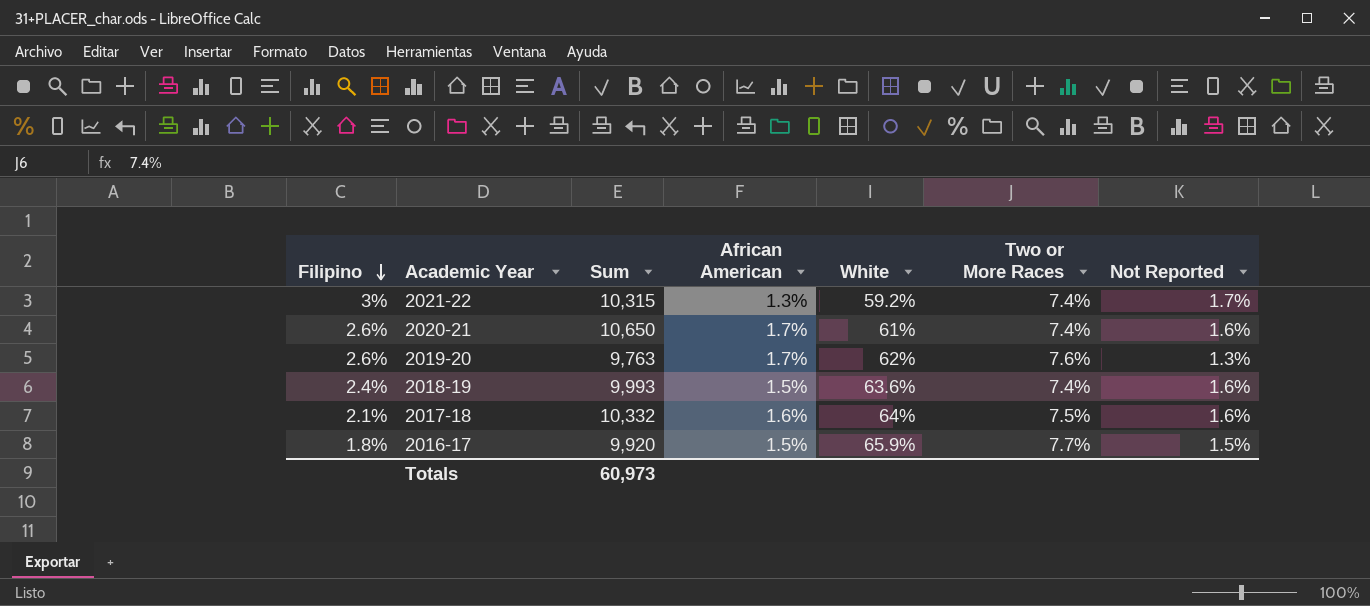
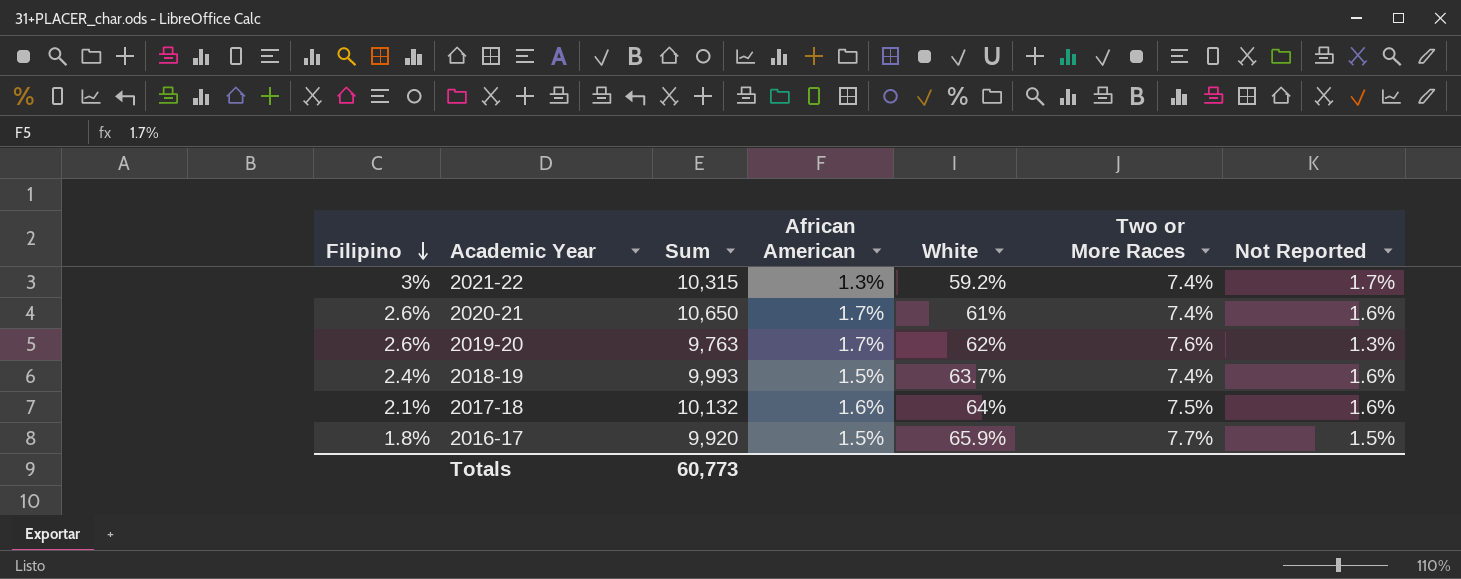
2018-19 | White: 63.6% -> 63.7%
2017-18 | Sum: 10,332 -> 10,132
Totals | Sum: 60,973 -> 60,773

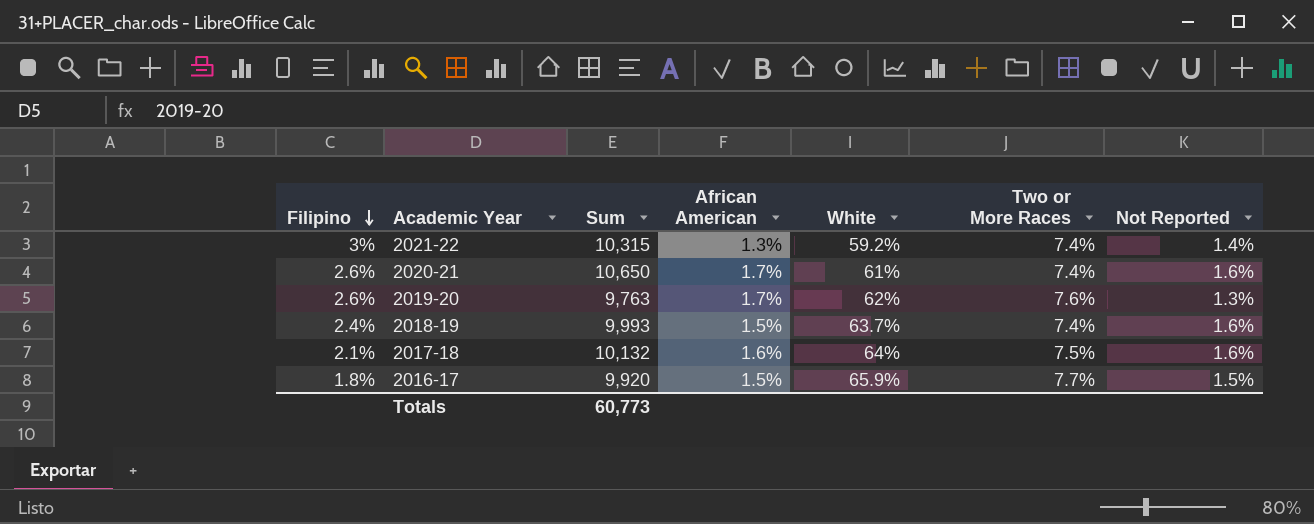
2021-22 | Not Reported: 1.7% -> 1.4%

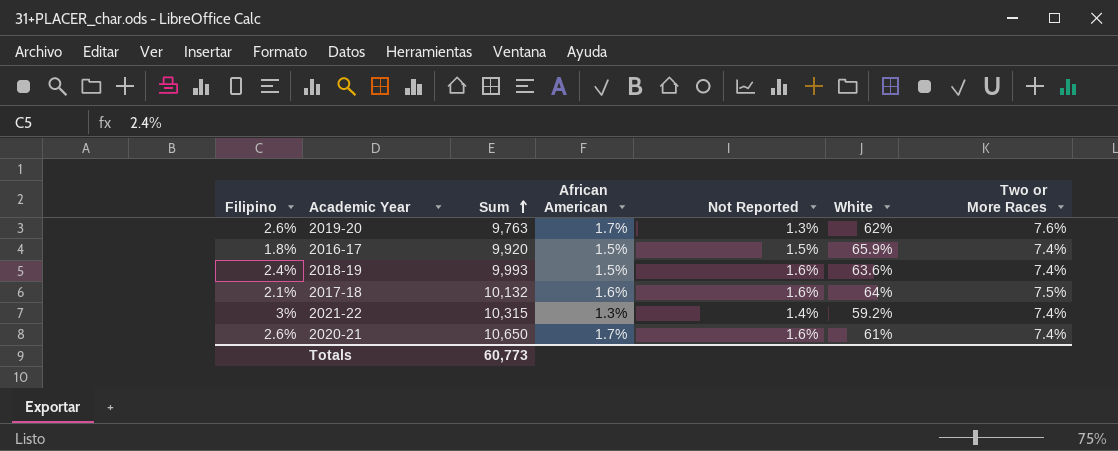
row order: Filipino descending -> Sum ascending
column Not Reported | position: 7 -> 5
2016-17 | Two or More Races: 7.7% -> 7.4%
2018-19 | White: 63.7% -> 63.6%

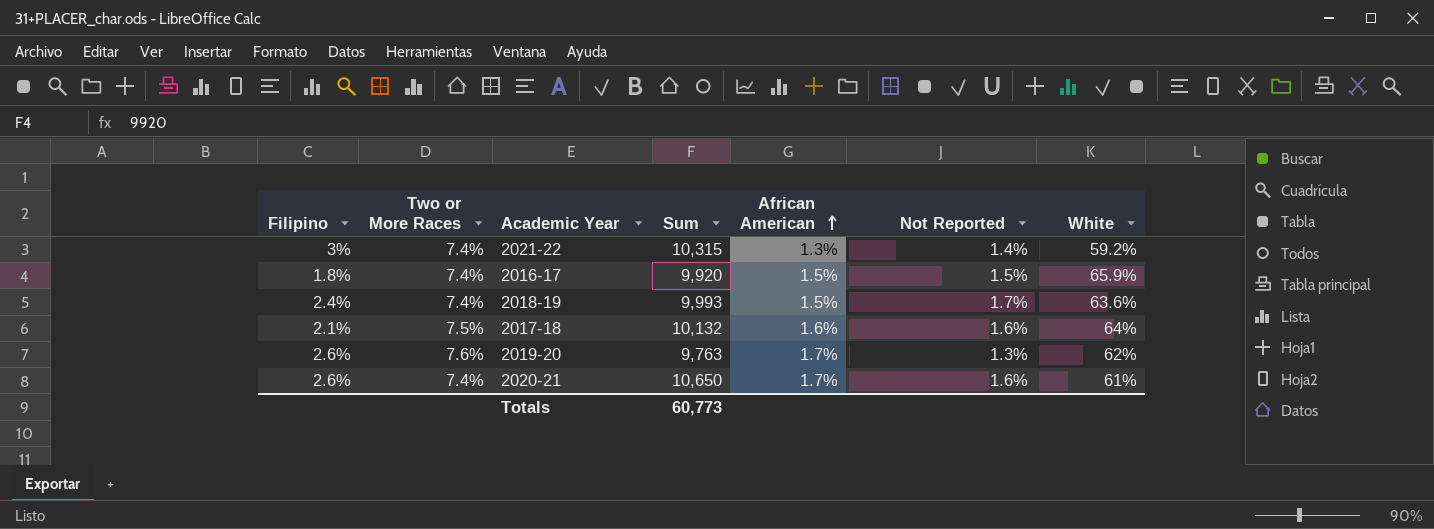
row order: Sum ascending -> African American ascending
column Two or More Races | position: 7 -> 2
2018-19 | Not Reported: 1.6% -> 1.7%

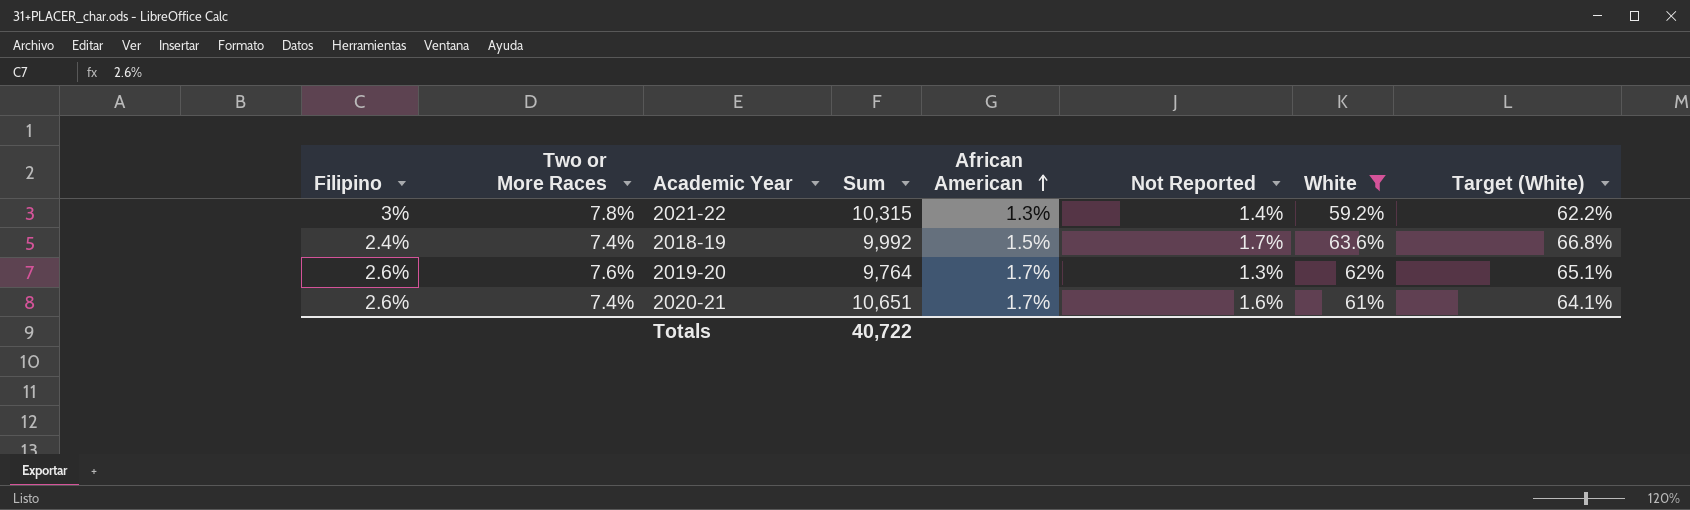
filter: none -> White <= 63.6%
column Target (White) | formula: none -> [White] * 1.05
2021-22 | Two or More Races: 7.4% -> 7.8%
2018-19 | Sum: 9,993 -> 9,992
2019-20 | Sum: 9,763 -> 9,764
2020-21 | Sum: 10,650 -> 10,651
Totals | Sum: 60,773 -> 40,722

